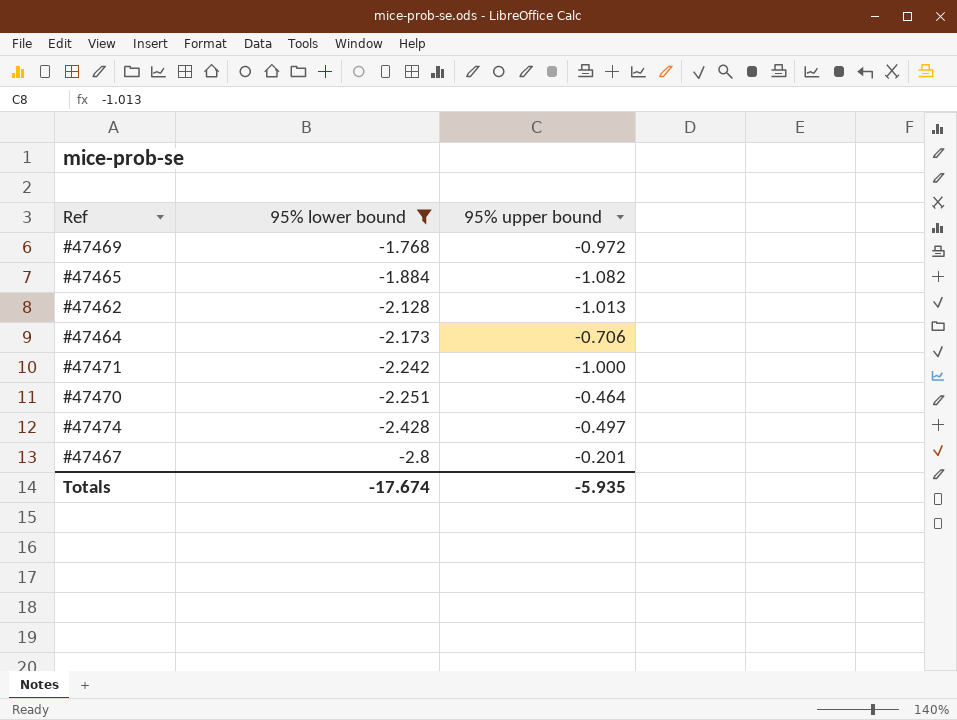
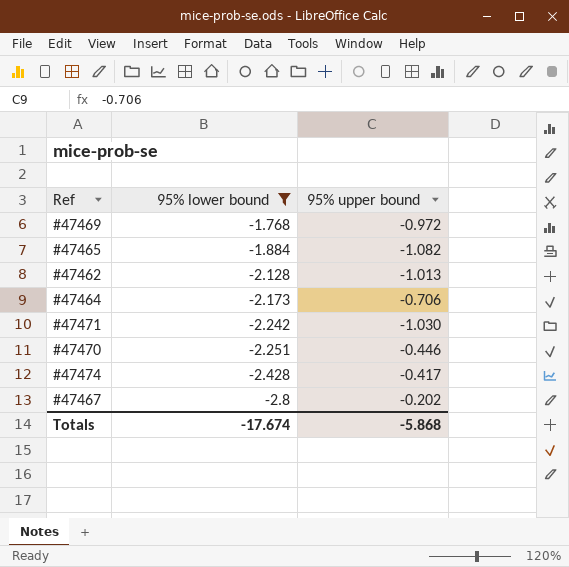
#47471 | 95% upper bound: -1.000 -> -1.030
#47470 | 95% upper bound: -0.464 -> -0.446
#47474 | 95% upper bound: -0.497 -> -0.417
#47467 | 95% upper bound: -0.201 -> -0.202
Totals | 95% upper bound: -5.935 -> -5.868

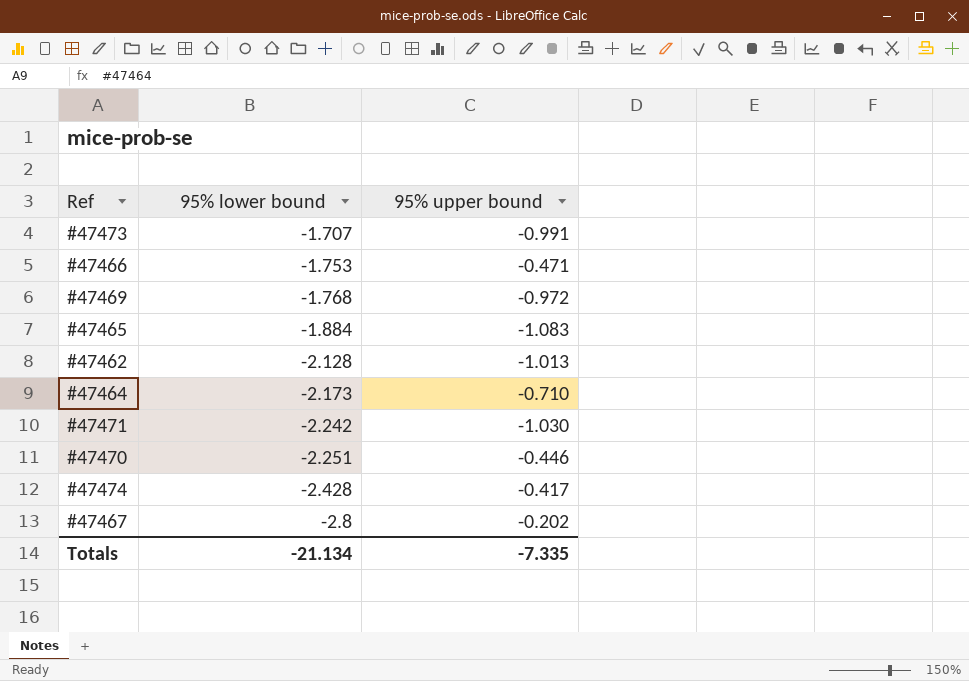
filter: 95% lower bound <= -1.768 -> none
#47465 | 95% upper bound: -1.082 -> -1.083
#47464 | 95% upper bound: -0.706 -> -0.710
Totals | 95% lower bound: -17.674 -> -21.134
Totals | 95% upper bound: -5.868 -> -7.335

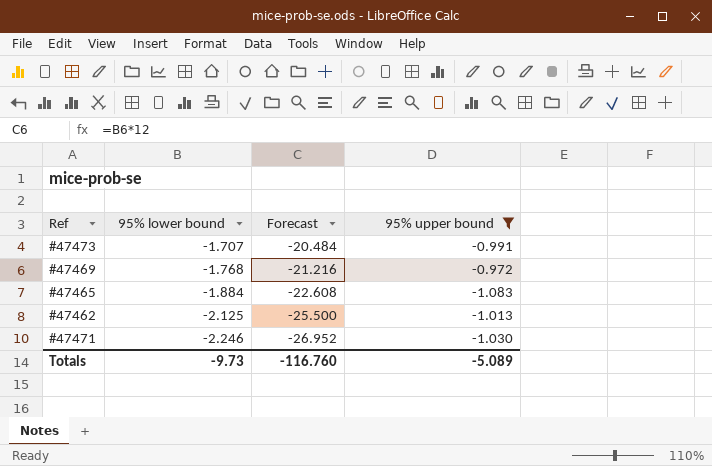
filter: none -> 95% upper bound <= -0.972
column Forecast | formula: none -> [95% lower bound] * 12
#47462 | 95% lower bound: -2.128 -> -2.125
#47471 | 95% lower bound: -2.242 -> -2.246
Totals | 95% lower bound: -21.134 -> -9.73
Totals | 95% upper bound: -7.335 -> -5.089

